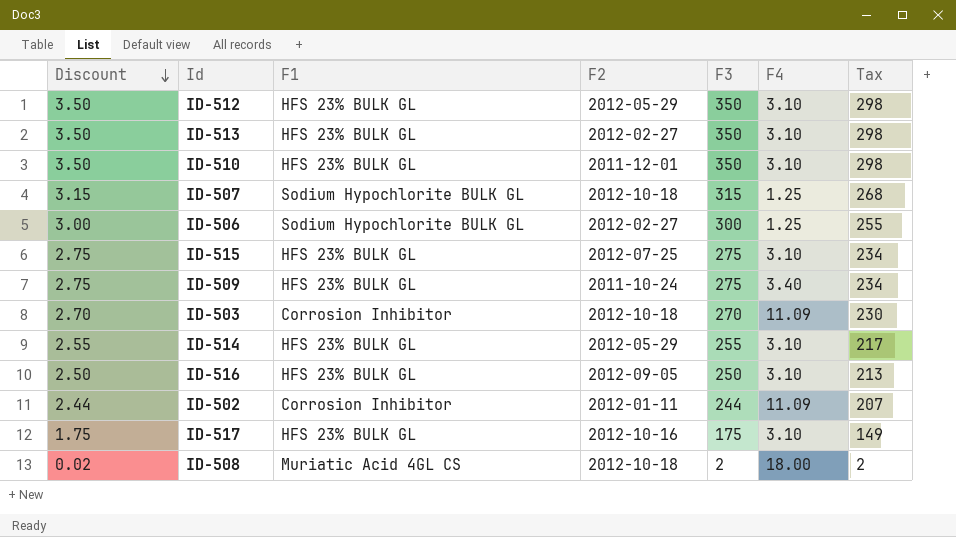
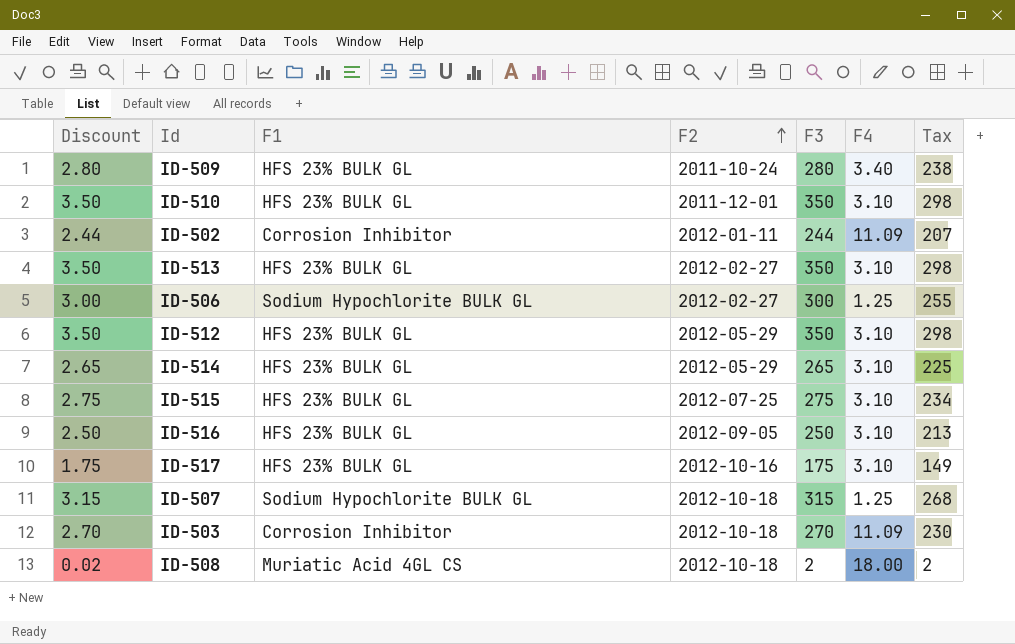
row order: Discount descending -> F2 ascending
ID-509 | Discount: 2.75 -> 2.80
ID-509 | F3: 275 -> 280
ID-509 | Tax: 234 -> 238
ID-514 | Discount: 2.55 -> 2.65
ID-514 | F3: 255 -> 265
ID-514 | Tax: 217 -> 225

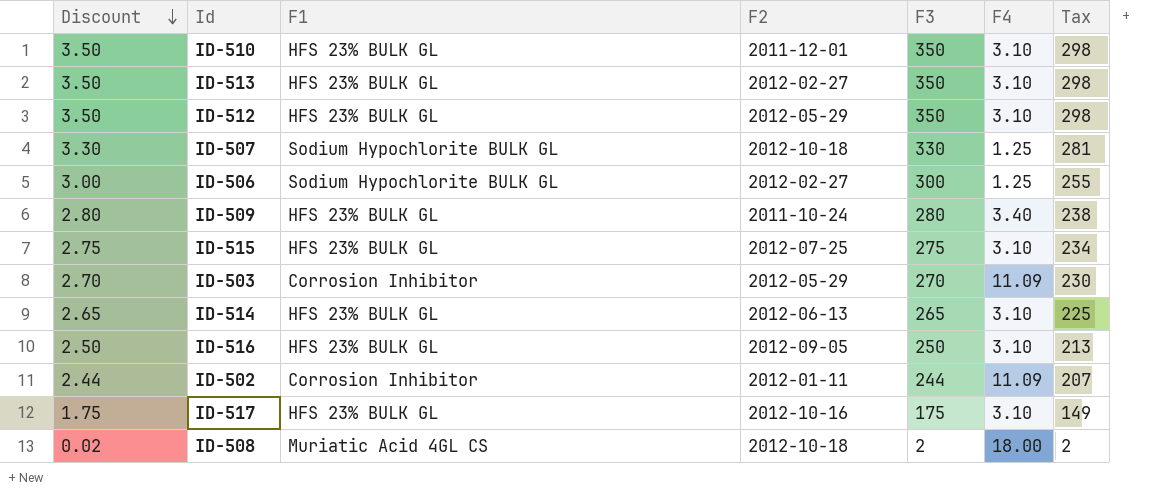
row order: F2 ascending -> Discount descending
ID-507 | Discount: 3.15 -> 3.30
ID-507 | F3: 315 -> 330
ID-507 | Tax: 268 -> 281
ID-503 | F2: 2012-10-18 -> 2012-05-29
ID-514 | F2: 2012-05-29 -> 2012-06-13

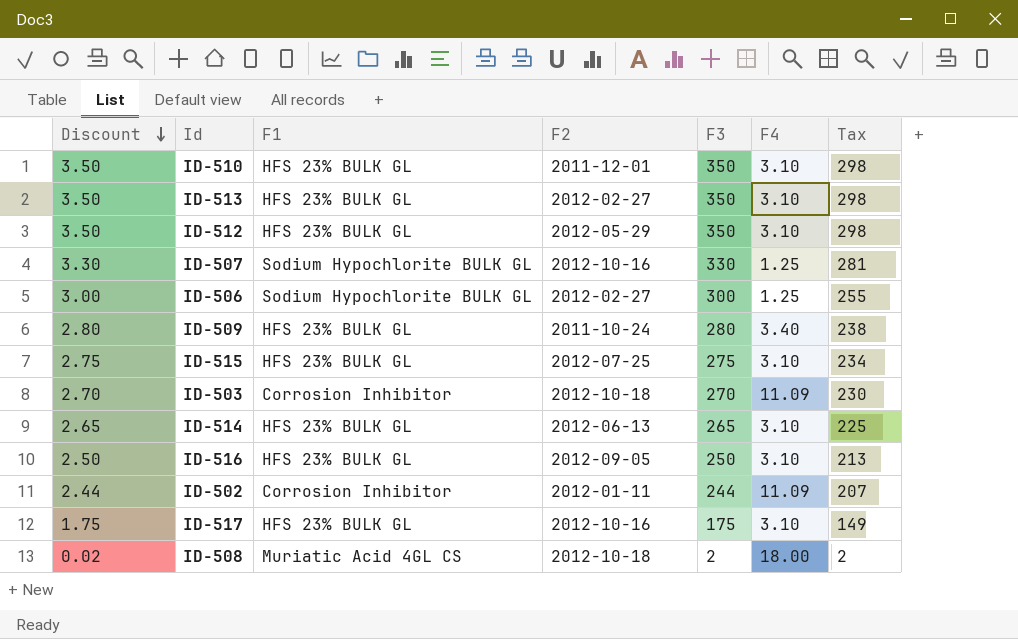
ID-507 | F2: 2012-10-18 -> 2012-10-16
ID-503 | F2: 2012-05-29 -> 2012-10-18

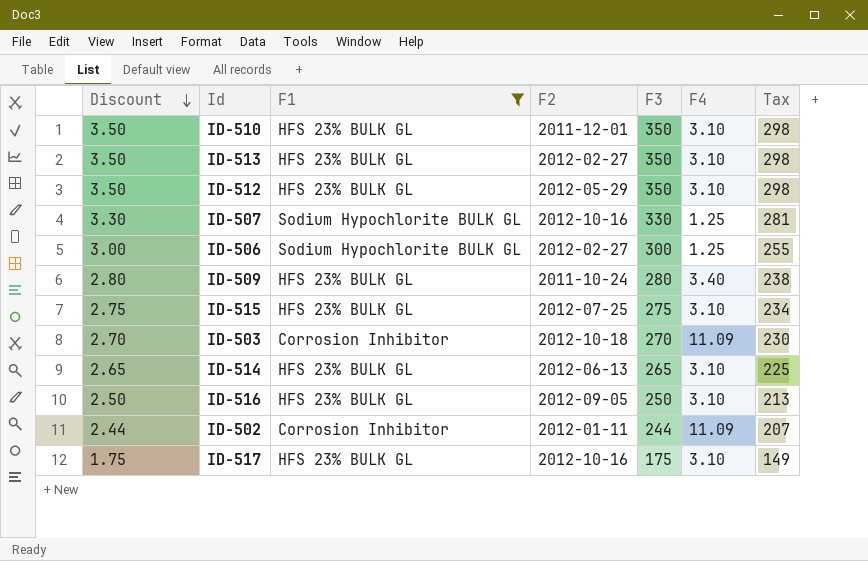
filter: none -> F1 != Muriatic Acid 4GL CS

